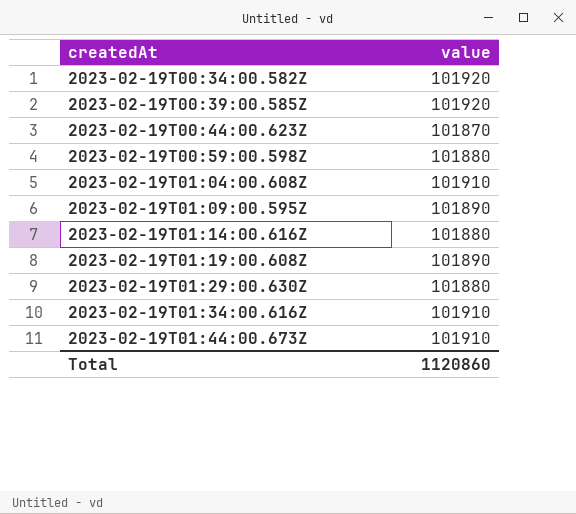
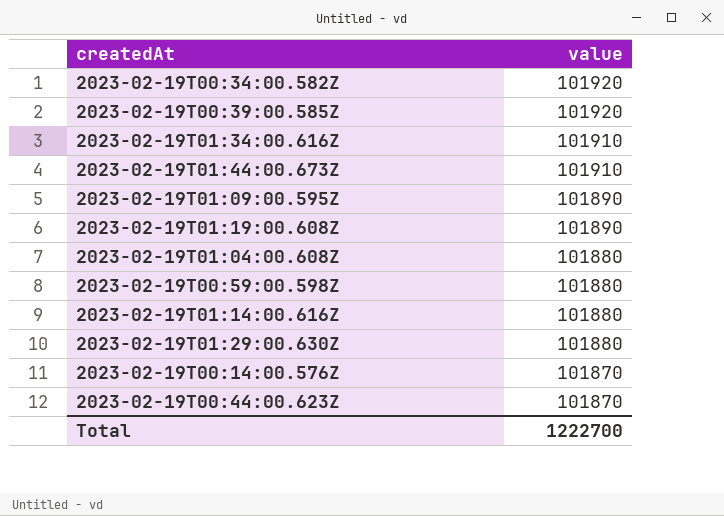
row order: createdAt ascending -> value descending
2023-02-19T01:04:00.608Z | value: 101910 -> 101880
row 2023-02-19T00:14:00.576Z: none -> 101870
Total | value: 1120860 -> 1222700

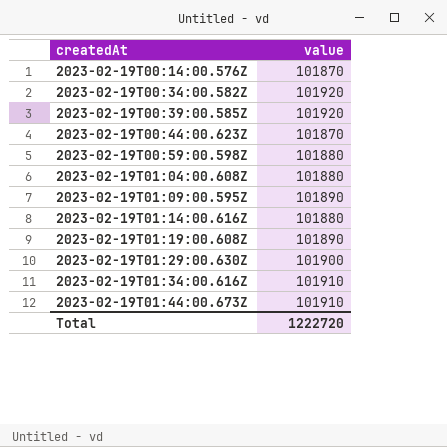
row order: value descending -> createdAt ascending
2023-02-19T01:29:00.630Z | value: 101880 -> 101900
Total | value: 1222700 -> 1222720

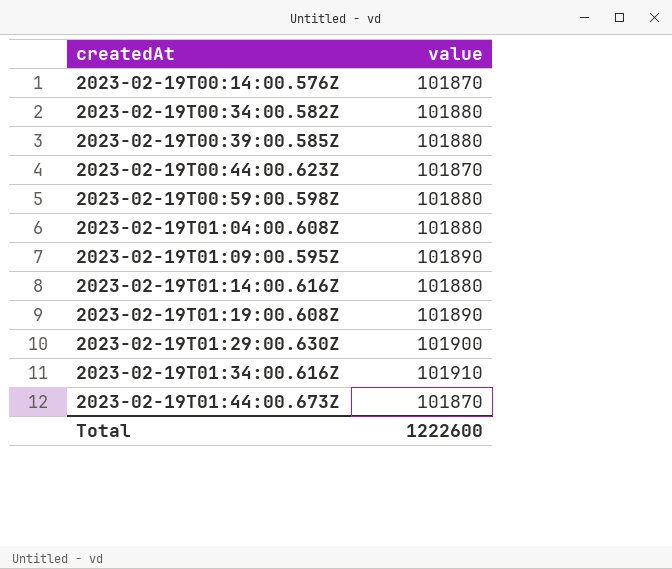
2023-02-19T00:34:00.582Z | value: 101920 -> 101880
2023-02-19T00:39:00.585Z | value: 101920 -> 101880
2023-02-19T01:44:00.673Z | value: 101910 -> 101870
Total | value: 1222720 -> 1222600

